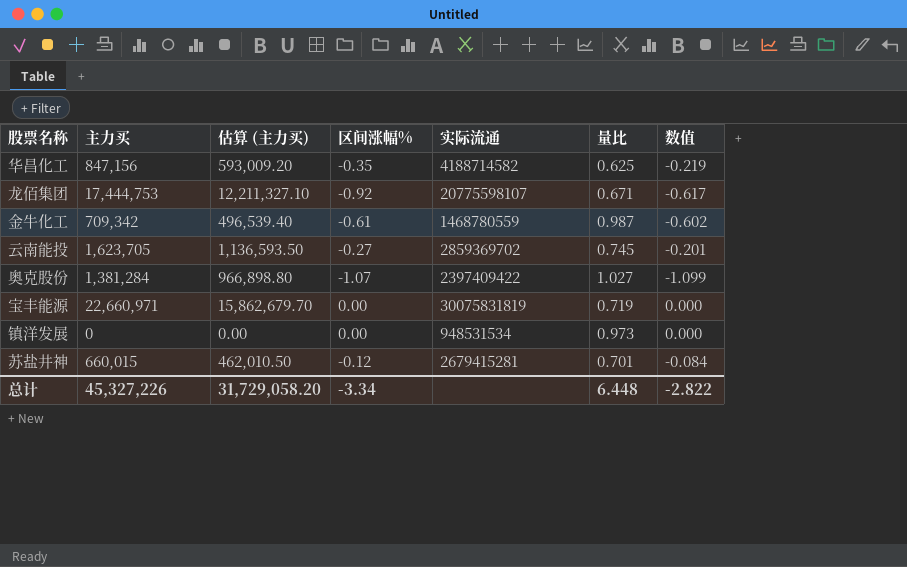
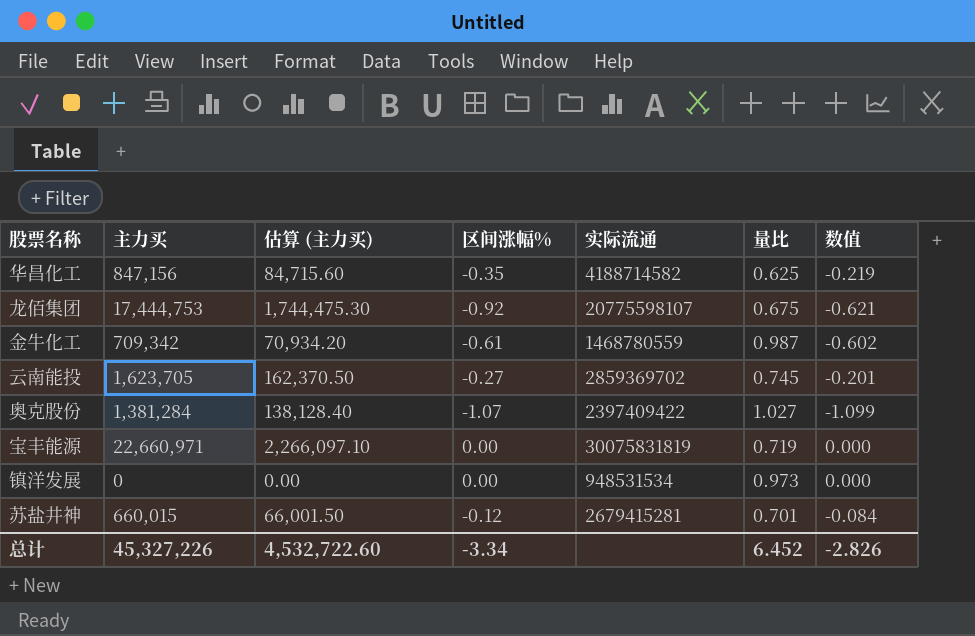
column 估算 (主力买) | formula: [主力买] * 0.7 -> [主力买] * 0.1
龙佰集团 | 量比: 0.671 -> 0.675
龙佰集团 | 数值: -0.617 -> -0.621
总计 | 估算 (主力买): 31,729,058.20 -> 4,532,722.60
总计 | 量比: 6.448 -> 6.452
总计 | 数值: -2.822 -> -2.826

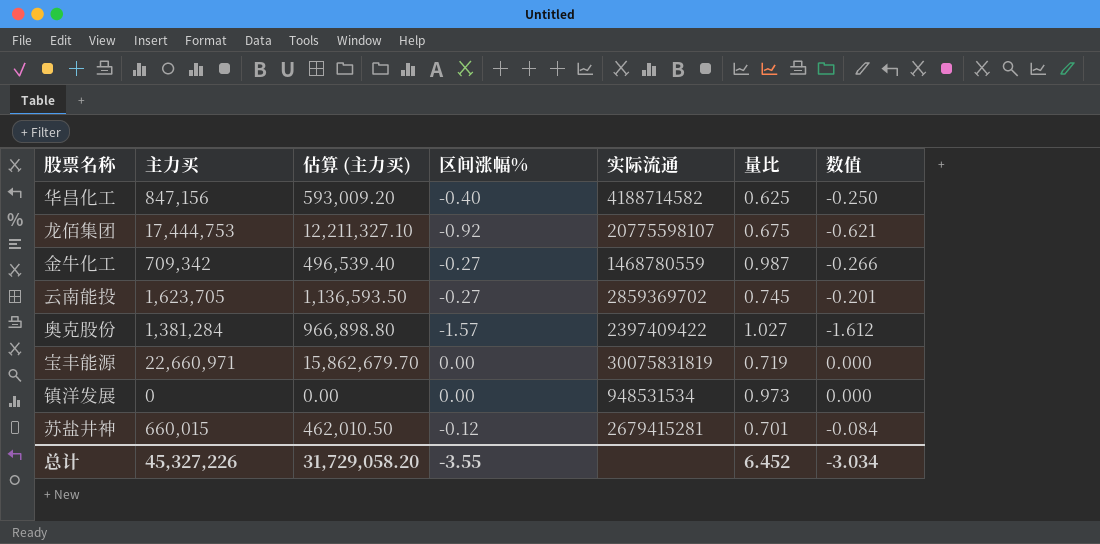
column 估算 (主力买) | formula: [主力买] * 0.1 -> [主力买] * 0.7
华昌化工 | 区间涨幅%: -0.35 -> -0.40
华昌化工 | 数值: -0.219 -> -0.250
金牛化工 | 区间涨幅%: -0.61 -> -0.27
金牛化工 | 数值: -0.602 -> -0.266
奥克股份 | 区间涨幅%: -1.07 -> -1.57
奥克股份 | 数值: -1.099 -> -1.612
总计 | 估算 (主力买): 4,532,722.60 -> 31,729,058.20
总计 | 区间涨幅%: -3.34 -> -3.55
总计 | 数值: -2.826 -> -3.034

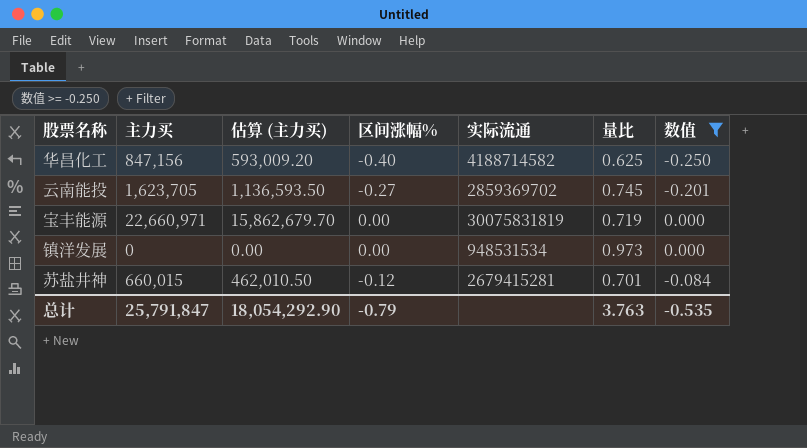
filter: none -> 数值 >= -0.250
总计 | 主力买: 45,327,226 -> 25,791,847
总计 | 估算 (主力买): 31,729,058.20 -> 18,054,292.90
总计 | 区间涨幅%: -3.55 -> -0.79
总计 | 量比: 6.452 -> 3.763
总计 | 数值: -3.034 -> -0.535

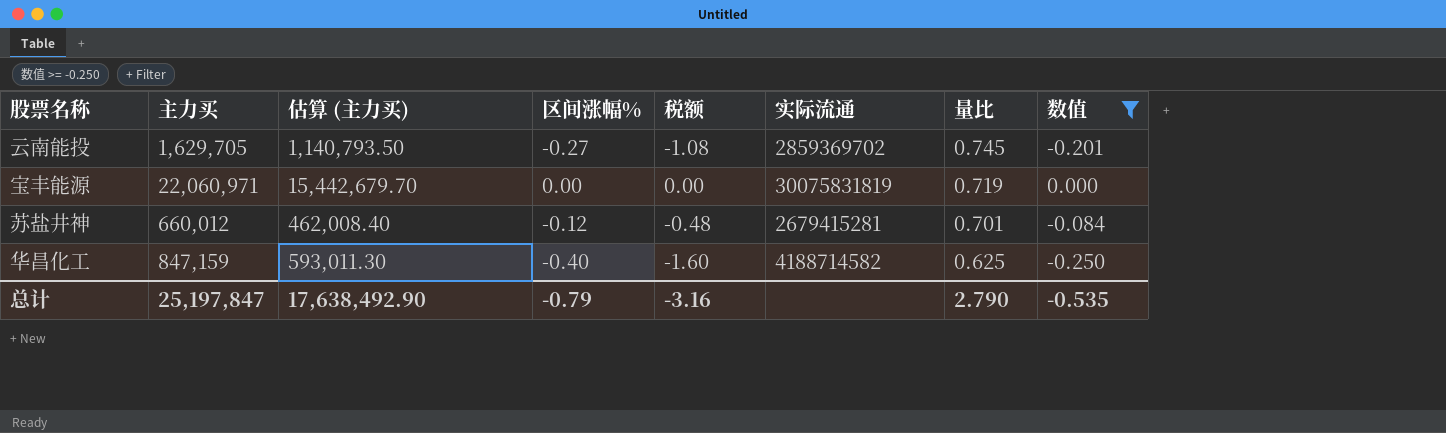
row order: none -> 量比 descending
column 税额 | formula: none -> [区间涨幅%] * 4
row 镇洋发展: 0 | 0.00 | 0.00 | 948531534 | 0.973 | 0.000 -> none
云南能投 | 主力买: 1,623,705 -> 1,629,705
云南能投 | 估算 (主力买): 1,136,593.50 -> 1,140,793.50
宝丰能源 | 主力买: 22,660,971 -> 22,060,971
宝丰能源 | 估算 (主力买): 15,862,679.70 -> 15,442,679.70
苏盐井神 | 主力买: 660,015 -> 660,012
苏盐井神 | 估算 (主力买): 462,010.50 -> 462,008.40
华昌化工 | 主力买: 847,156 -> 847,159
华昌化工 | 估算 (主力买): 593,009.20 -> 593,011.30
总计 | 主力买: 25,791,847 -> 25,197,847
总计 | 估算 (主力买): 18,054,292.90 -> 17,638,492.90
总计 | 量比: 3.763 -> 2.790

